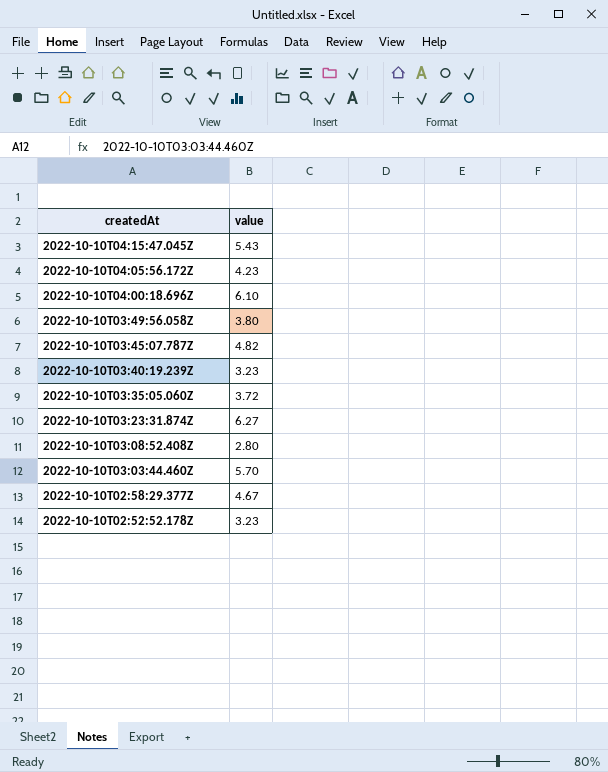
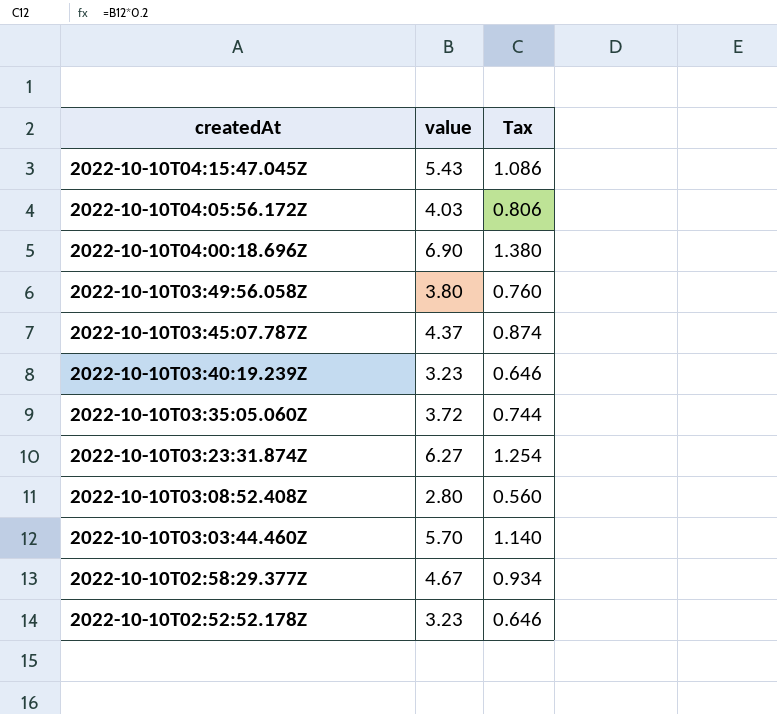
column Tax | formula: none -> [value] * 0.2
2022-10-10T04:05:56.172Z | value: 4.23 -> 4.03
2022-10-10T04:00:18.696Z | value: 6.10 -> 6.90
2022-10-10T03:45:07.787Z | value: 4.82 -> 4.37

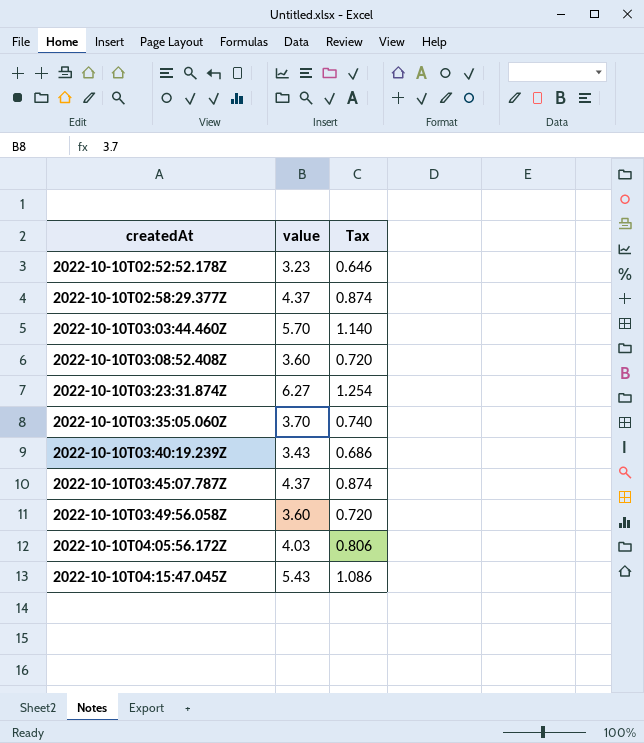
row order: createdAt descending -> createdAt ascending
row 2022-10-10T04:00:18.696Z: 6.90 | 1.380 -> none
2022-10-10T02:58:29.377Z | value: 4.67 -> 4.37
2022-10-10T02:58:29.377Z | Tax: 0.934 -> 0.874
2022-10-10T03:08:52.408Z | value: 2.80 -> 3.60
2022-10-10T03:08:52.408Z | Tax: 0.560 -> 0.720
2022-10-10T03:35:05.060Z | value: 3.72 -> 3.70
2022-10-10T03:35:05.060Z | Tax: 0.744 -> 0.740
2022-10-10T03:40:19.239Z | value: 3.23 -> 3.43
2022-10-10T03:40:19.239Z | Tax: 0.646 -> 0.686
2022-10-10T03:49:56.058Z | value: 3.80 -> 3.60
2022-10-10T03:49:56.058Z | Tax: 0.760 -> 0.720

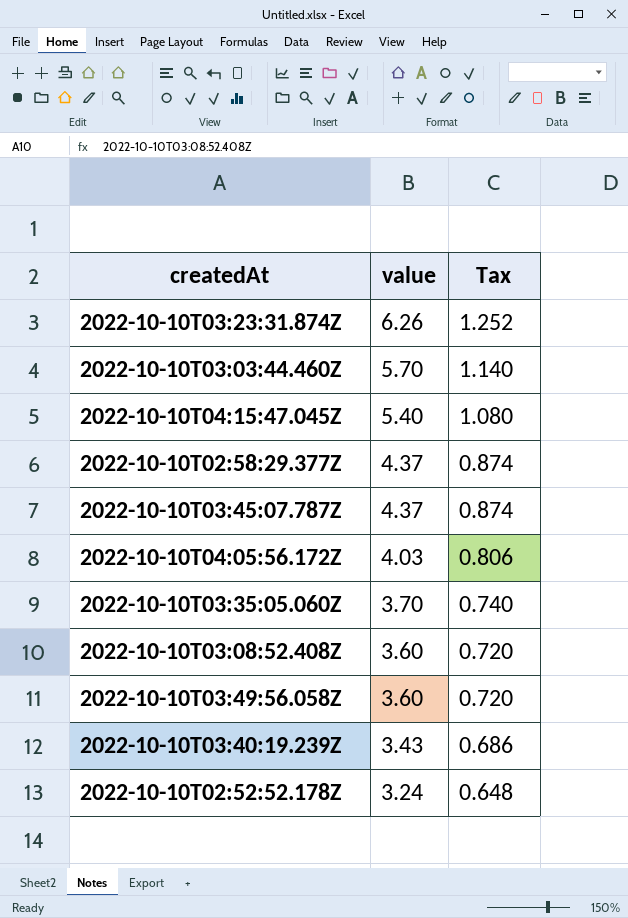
row order: createdAt ascending -> value descending
2022-10-10T03:23:31.874Z | value: 6.27 -> 6.26
2022-10-10T03:23:31.874Z | Tax: 1.254 -> 1.252
2022-10-10T04:15:47.045Z | value: 5.43 -> 5.40
2022-10-10T04:15:47.045Z | Tax: 1.086 -> 1.080
2022-10-10T02:52:52.178Z | value: 3.23 -> 3.24
2022-10-10T02:52:52.178Z | Tax: 0.646 -> 0.648

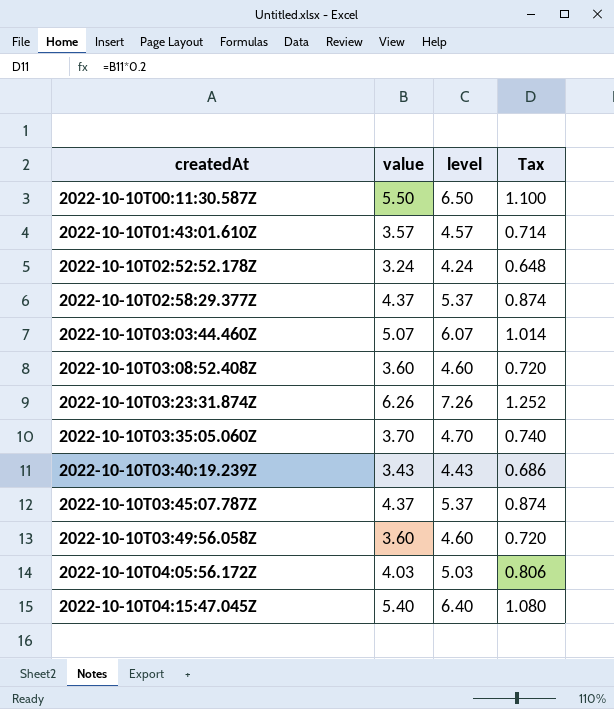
row order: value descending -> createdAt ascending
column level | formula: none -> [value] + 1
row 2022-10-10T00:11:30.587Z: none -> 5.50 | 6.50 | 1.100
row 2022-10-10T01:43:01.610Z: none -> 3.57 | 4.57 | 0.714
2022-10-10T03:03:44.460Z | value: 5.70 -> 5.07
2022-10-10T03:03:44.460Z | Tax: 1.140 -> 1.014

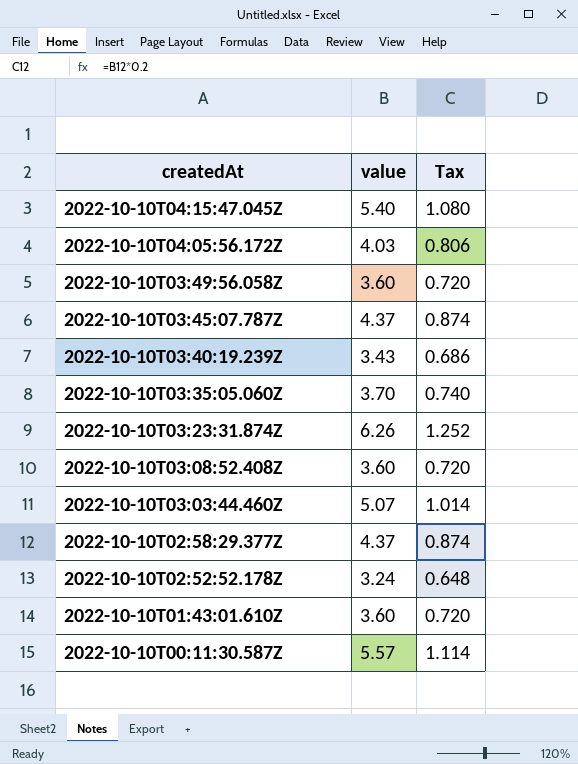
row order: createdAt ascending -> createdAt descending
column level | formula: [value] + 1 -> none
2022-10-10T01:43:01.610Z | value: 3.57 -> 3.60
2022-10-10T01:43:01.610Z | Tax: 0.714 -> 0.720
2022-10-10T00:11:30.587Z | value: 5.50 -> 5.57
2022-10-10T00:11:30.587Z | Tax: 1.100 -> 1.114

